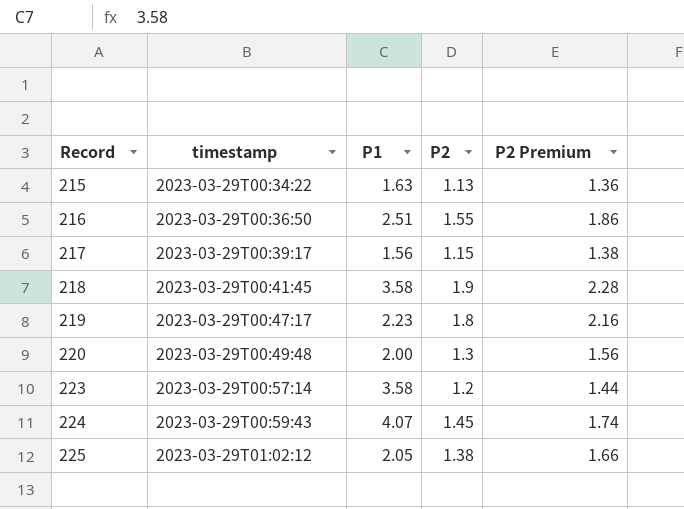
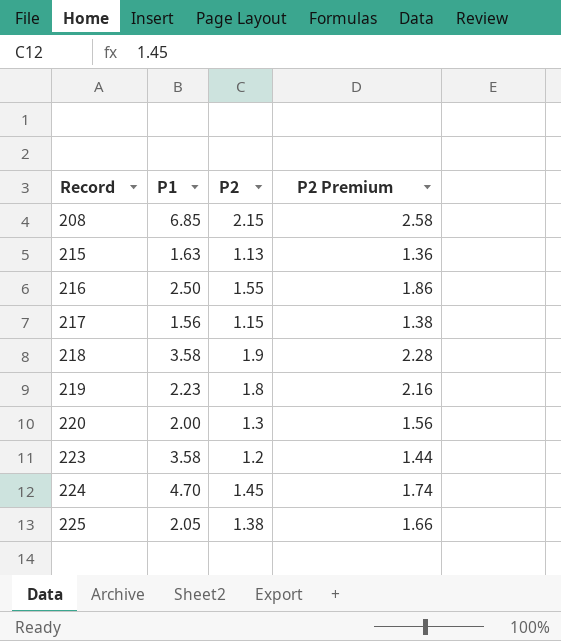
column timestamp | position: 2 -> none
row 208: none -> 6.85 | 2.15 | 2.58
216 | P1: 2.51 -> 2.50
224 | P1: 4.07 -> 4.70

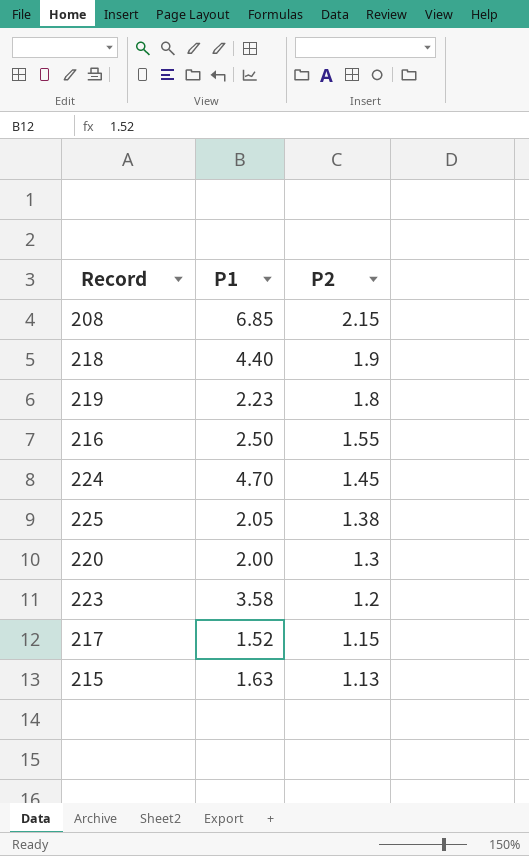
row order: Record ascending -> P2 descending
column P2 Premium | formula: [P2] * 1.2 -> none
218 | P1: 3.58 -> 4.40
217 | P1: 1.56 -> 1.52

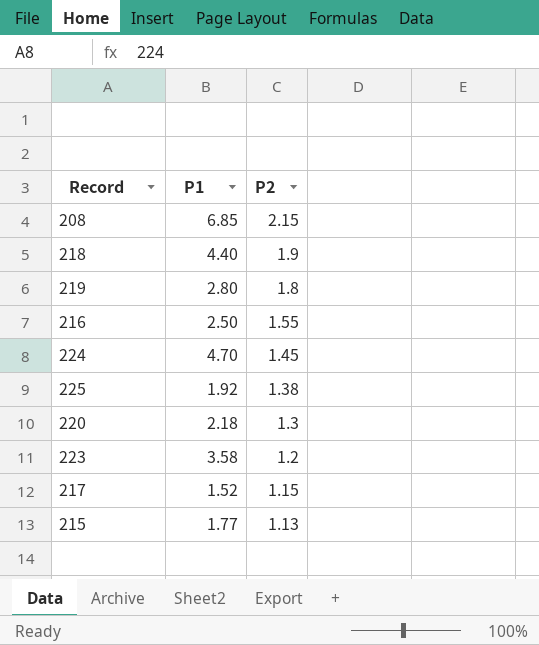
219 | P1: 2.23 -> 2.80
225 | P1: 2.05 -> 1.92
220 | P1: 2.00 -> 2.18
215 | P1: 1.63 -> 1.77

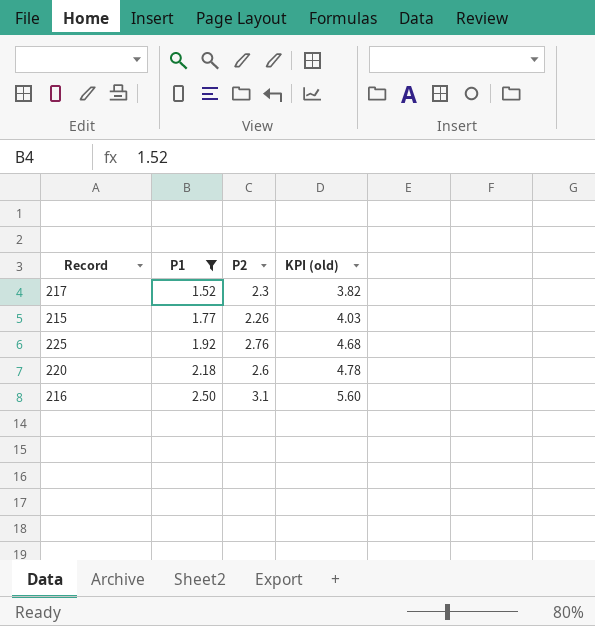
filter: none -> P1 <= 2.50
row order: P2 descending -> P1 ascending
column KPI (old) | formula: none -> [P1] + [P2]
217 | P2: 1.15 -> 2.3
215 | P2: 1.13 -> 2.26
225 | P2: 1.38 -> 2.76
220 | P2: 1.3 -> 2.6
216 | P2: 1.55 -> 3.1

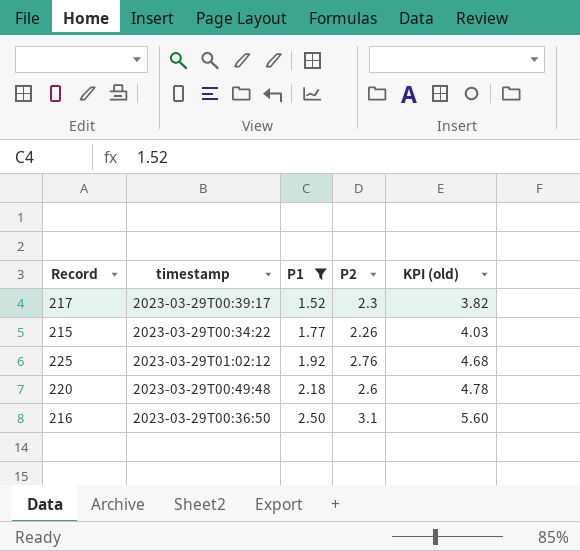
column timestamp | position: none -> 2

